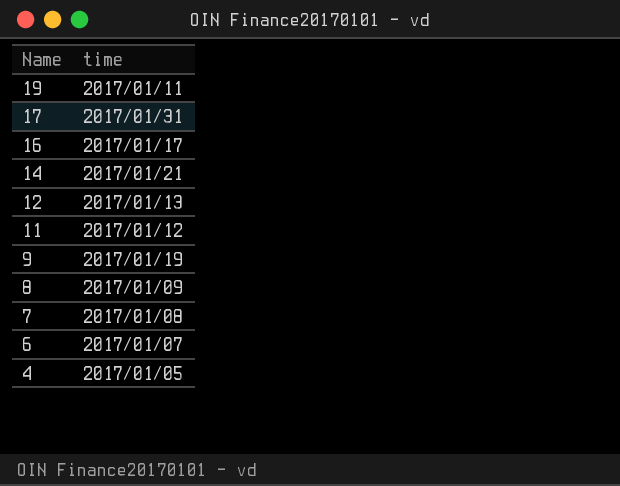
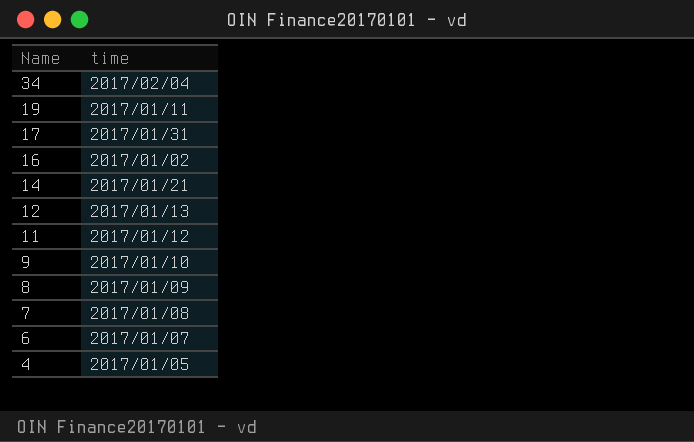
row 34: none -> 2017/02/04
16 | time: 2017/01/17 -> 2017/01/02
9 | time: 2017/01/19 -> 2017/01/10

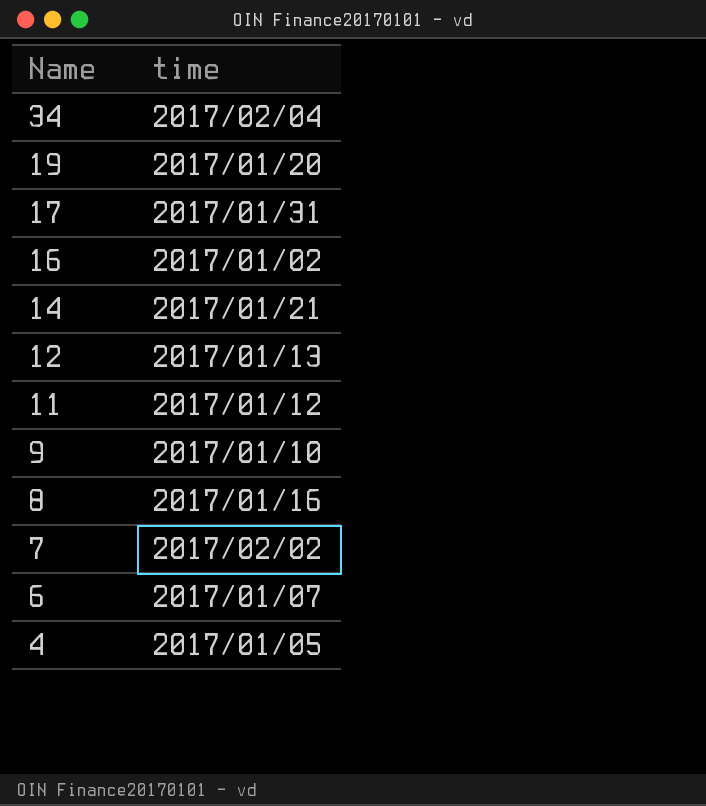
19 | time: 2017/01/11 -> 2017/01/20
8 | time: 2017/01/09 -> 2017/01/16
7 | time: 2017/01/08 -> 2017/02/02

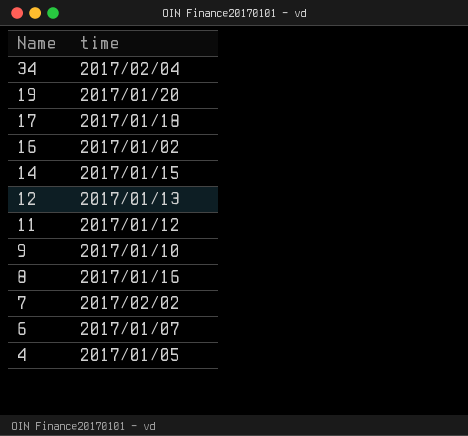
17 | time: 2017/01/31 -> 2017/01/18
14 | time: 2017/01/21 -> 2017/01/15

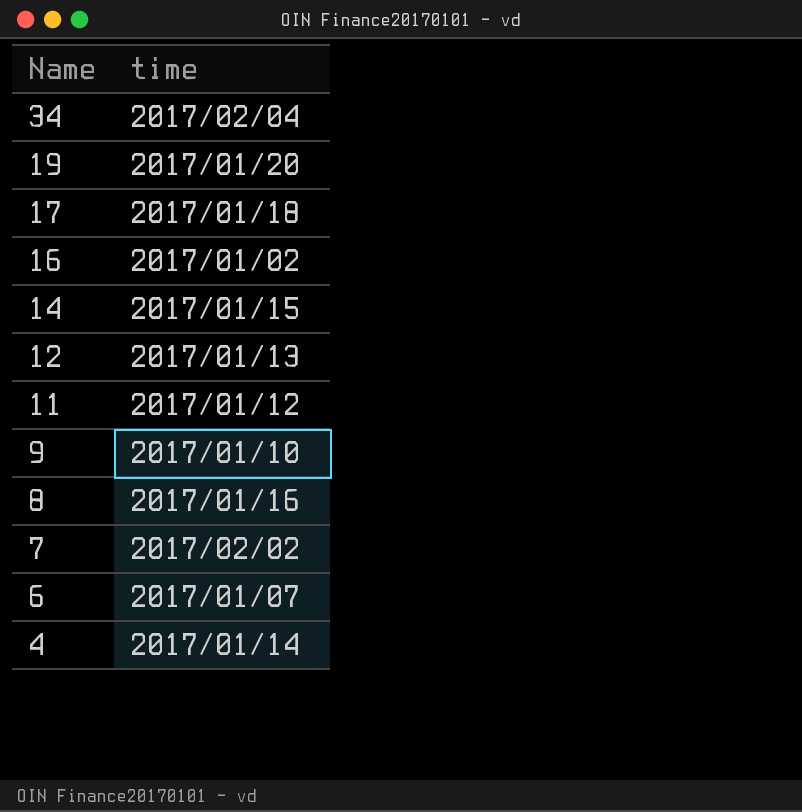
4 | time: 2017/01/05 -> 2017/01/14

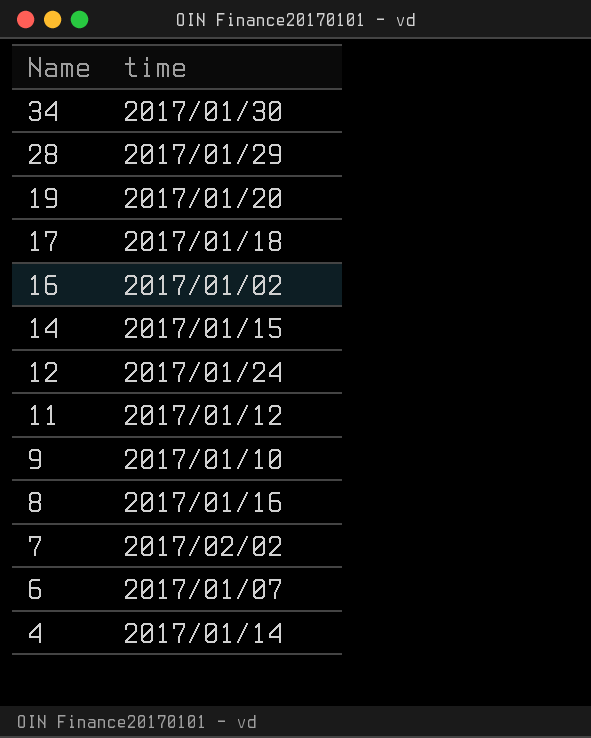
34 | time: 2017/02/04 -> 2017/01/30
row 28: none -> 2017/01/29
12 | time: 2017/01/13 -> 2017/01/24

